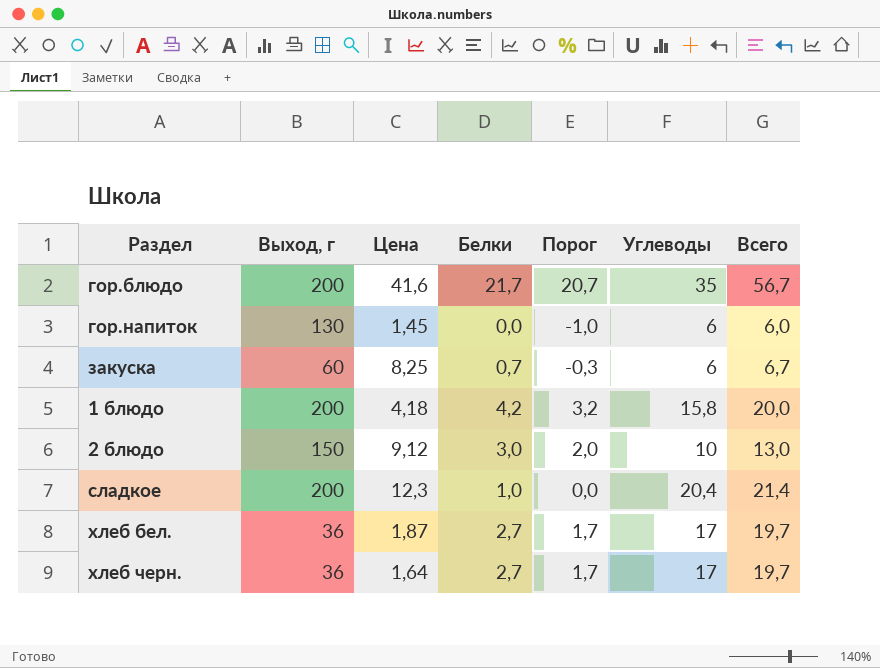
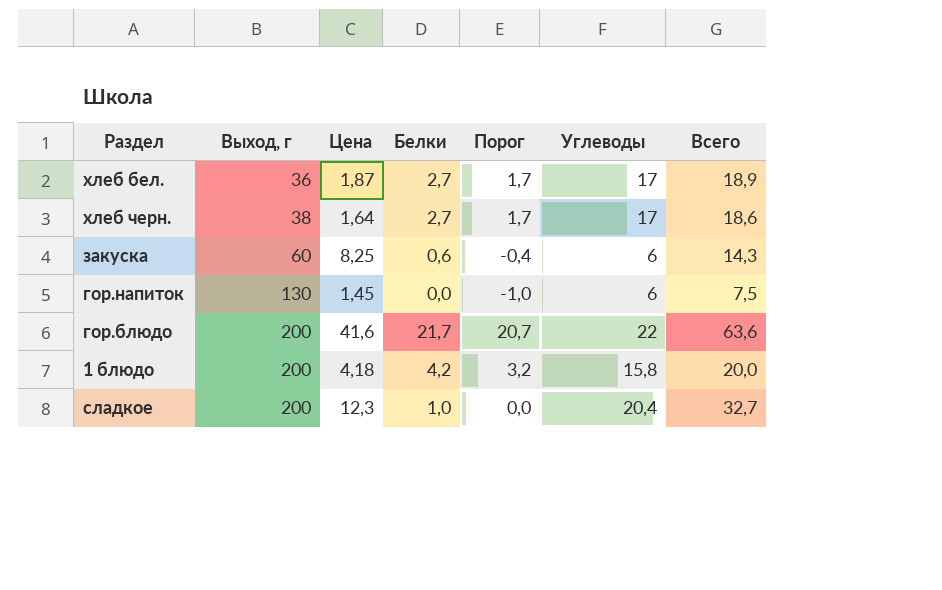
row order: none -> Выход, г ascending
column Всего | formula: [Белки] + [Углеводы] -> [Цена] + [Углеводы]
row 2 блюдо: 150 | 9,12 | 3,0 | 2,0 | 10 | 13,0 -> none
хлеб черн. | Выход, г: 36 -> 38
закуска | Белки: 0,7 -> 0,6
закуска | Порог: -0,3 -> -0,4
гор.блюдо | Углеводы: 35 -> 22

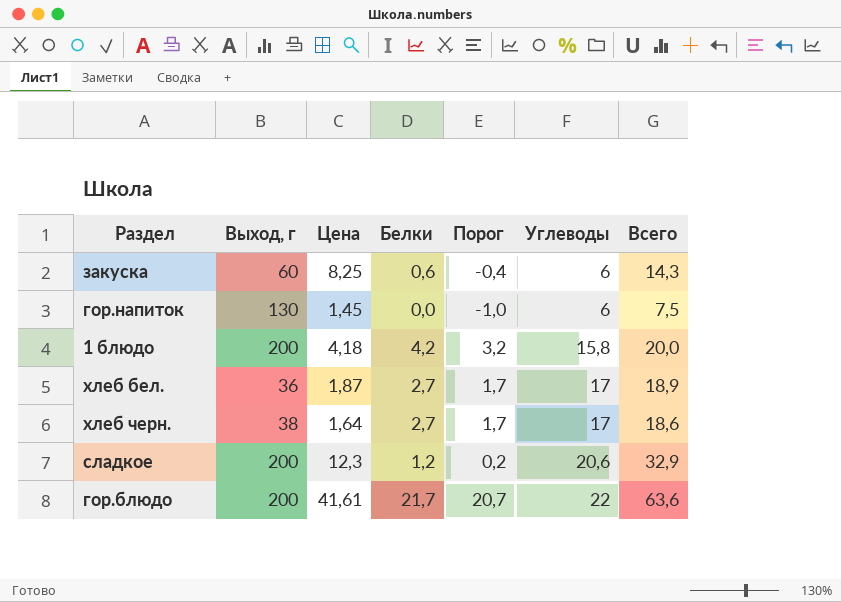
row order: Выход, г ascending -> Углеводы ascending
сладкое | Белки: 1,0 -> 1,2
сладкое | Порог: 0,0 -> 0,2
сладкое | Углеводы: 20,4 -> 20,6
сладкое | Всего: 32,7 -> 32,9
гор.блюдо | Цена: 41,6 -> 41,61

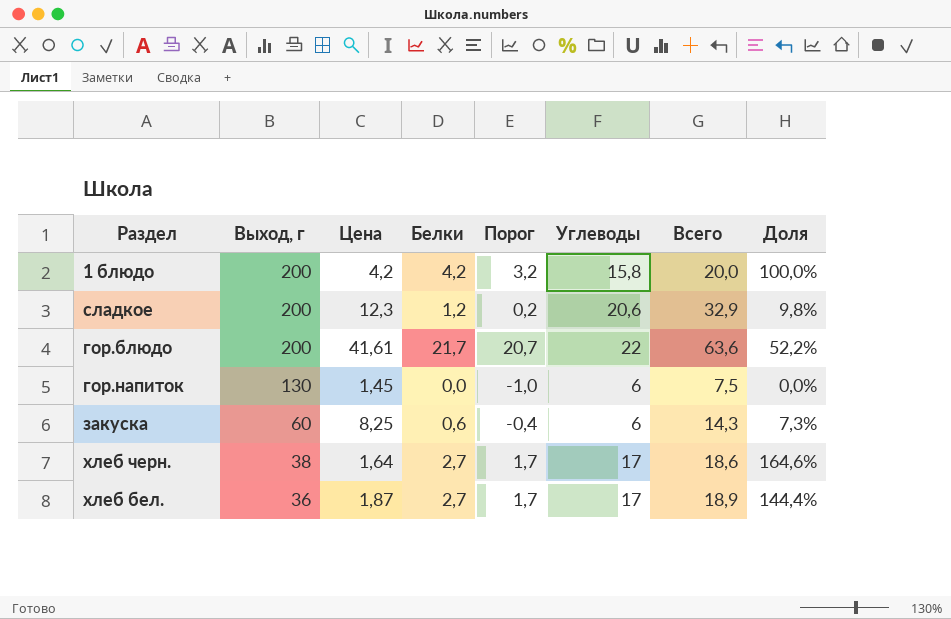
row order: Углеводы ascending -> Выход, г descending
column Доля | formula: none -> [Белки] / [Цена]
1 блюдо | Цена: 4,18 -> 4,2

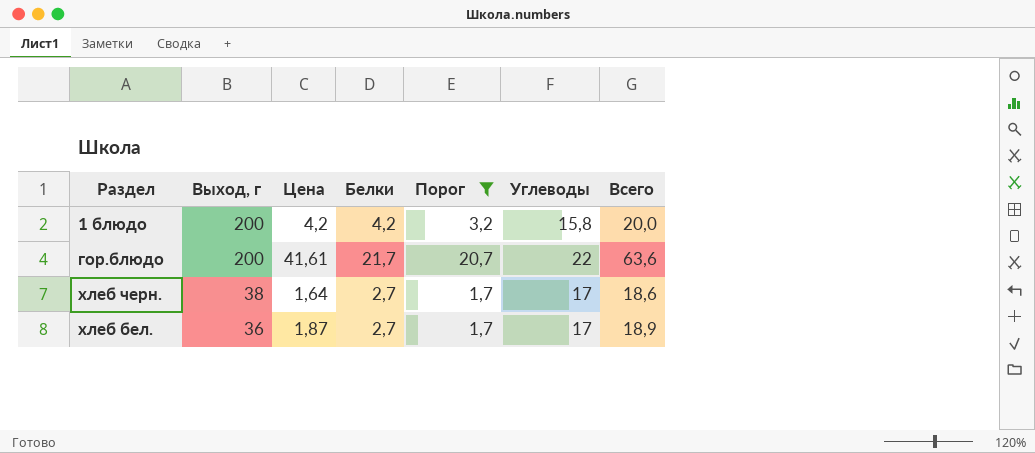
filter: none -> Порог >= 1,7
column Доля | formula: [Белки] / [Цена] -> none

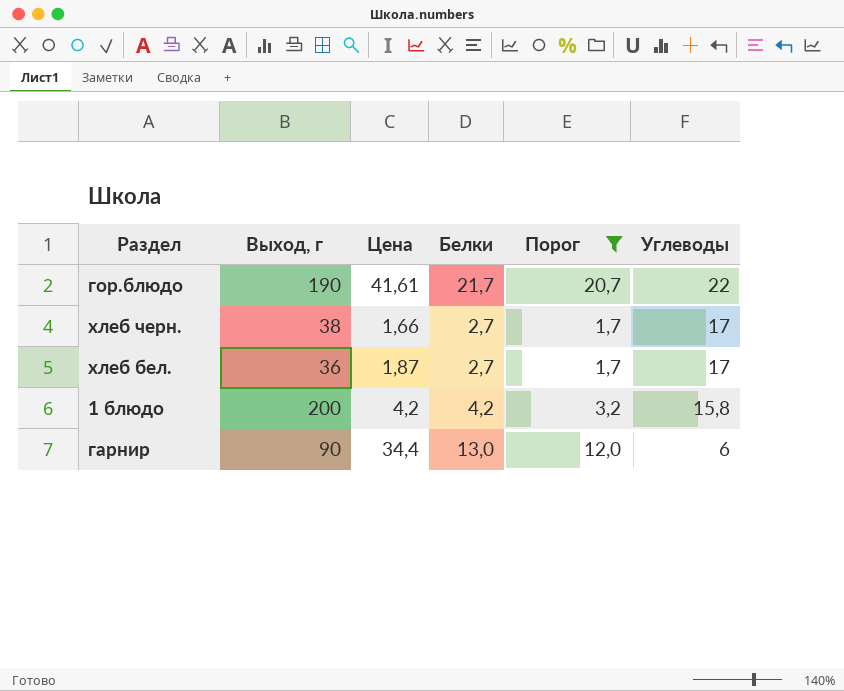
row order: Выход, г descending -> Углеводы descending
column Всего | formula: [Цена] + [Углеводы] -> none
гор.блюдо | Выход, г: 200 -> 190
хлеб черн. | Цена: 1,64 -> 1,66
row гарнир: none -> 90 | 34,4 | 13,0 | 12,0 | 6

